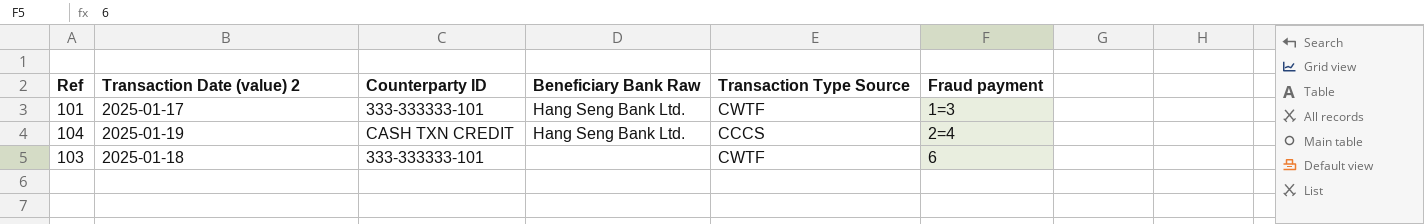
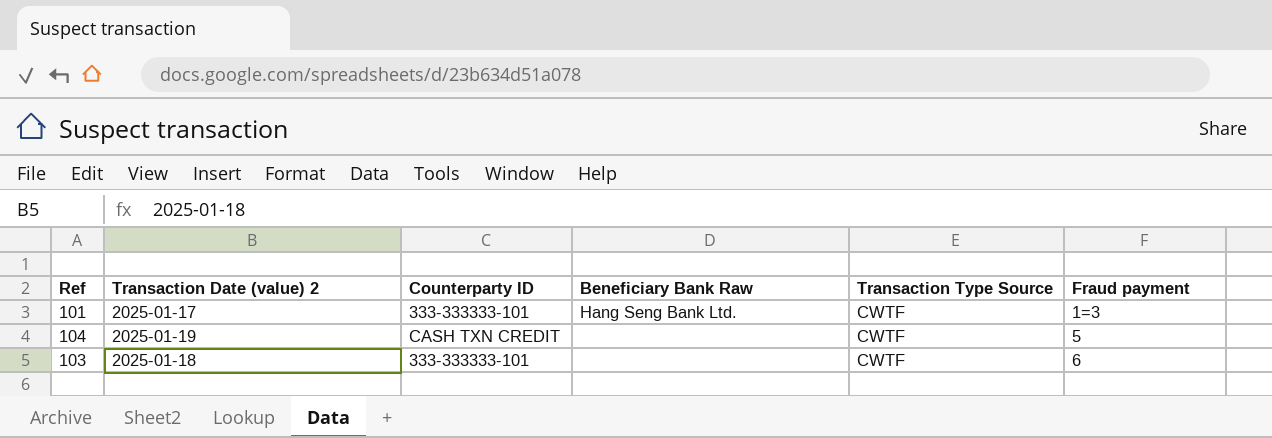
104 | Beneficiary Bank Raw: Hang Seng Bank Ltd. -> none
104 | Transaction Type Source: CCCS -> CWTF
104 | Fraud payment: 2=4 -> 5

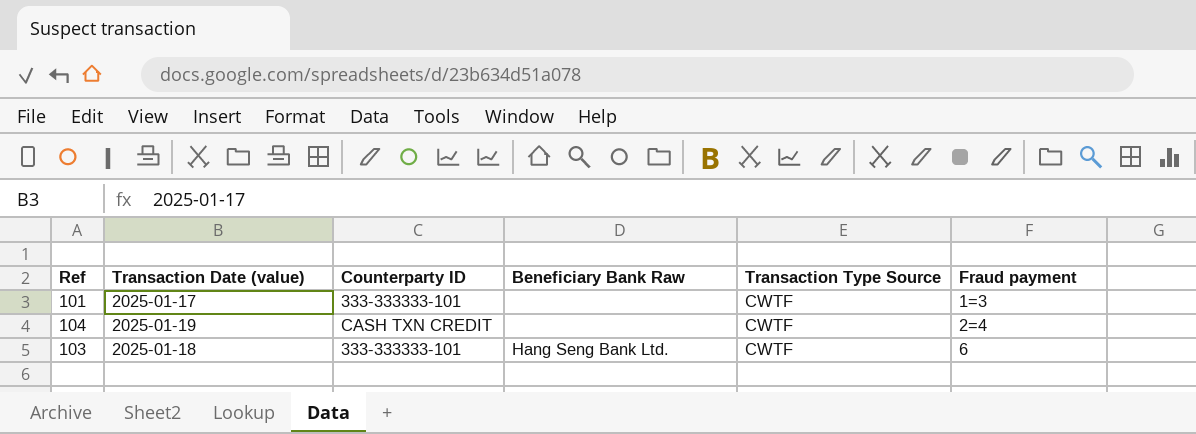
column name: Transaction Date (value) 2 -> Transaction Date (value)
101 | Beneficiary Bank Raw: Hang Seng Bank Ltd. -> none
104 | Fraud payment: 5 -> 2=4
103 | Beneficiary Bank Raw: none -> Hang Seng Bank Ltd.

